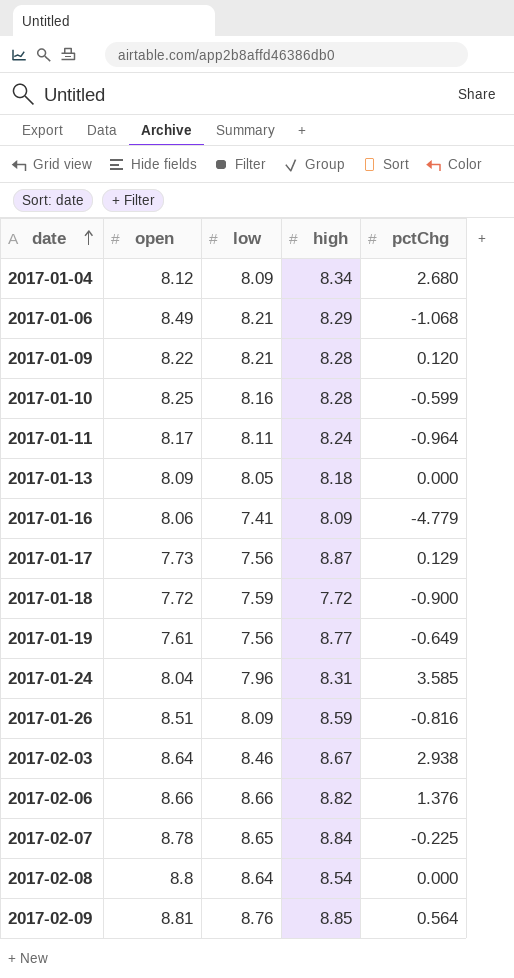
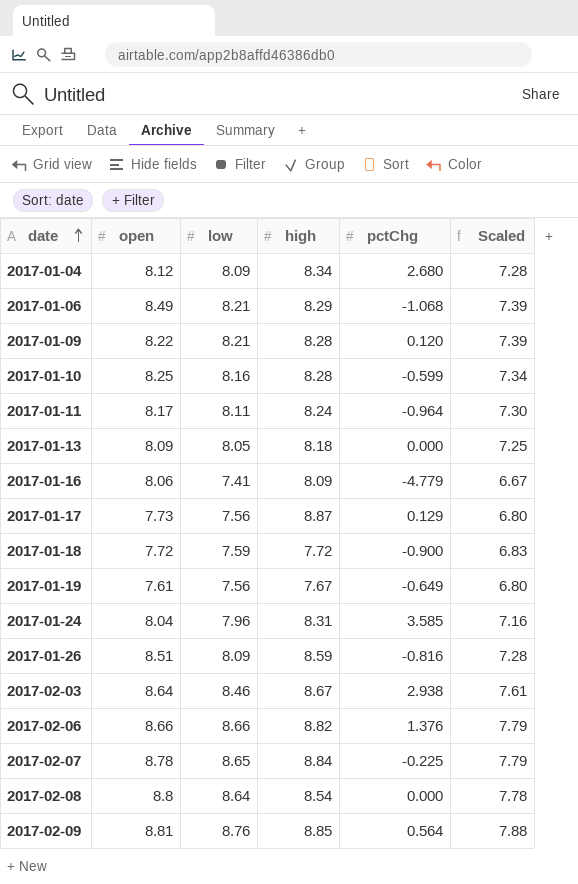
column Scaled | formula: none -> [low] * 0.9
2017-01-19 | high: 8.77 -> 7.67

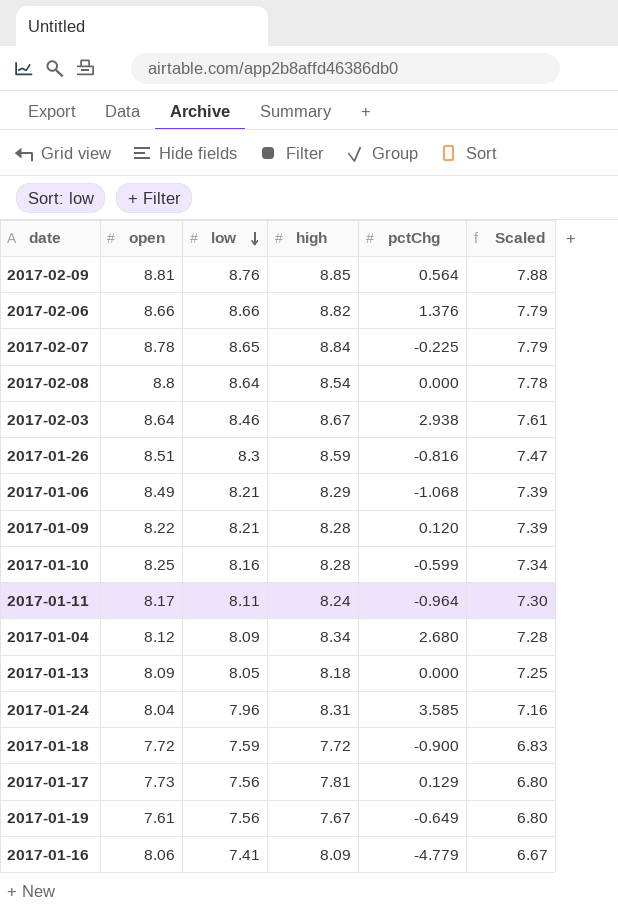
row order: date ascending -> low descending
2017-01-26 | low: 8.09 -> 8.3
2017-01-26 | Scaled: 7.28 -> 7.47
2017-01-17 | high: 8.87 -> 7.81

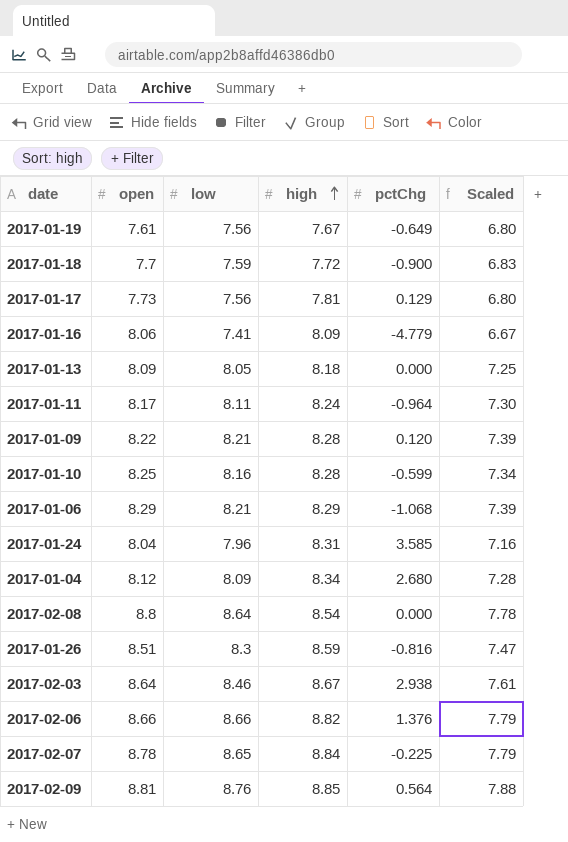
row order: low descending -> high ascending
2017-01-18 | open: 7.72 -> 7.7
2017-01-06 | open: 8.49 -> 8.29

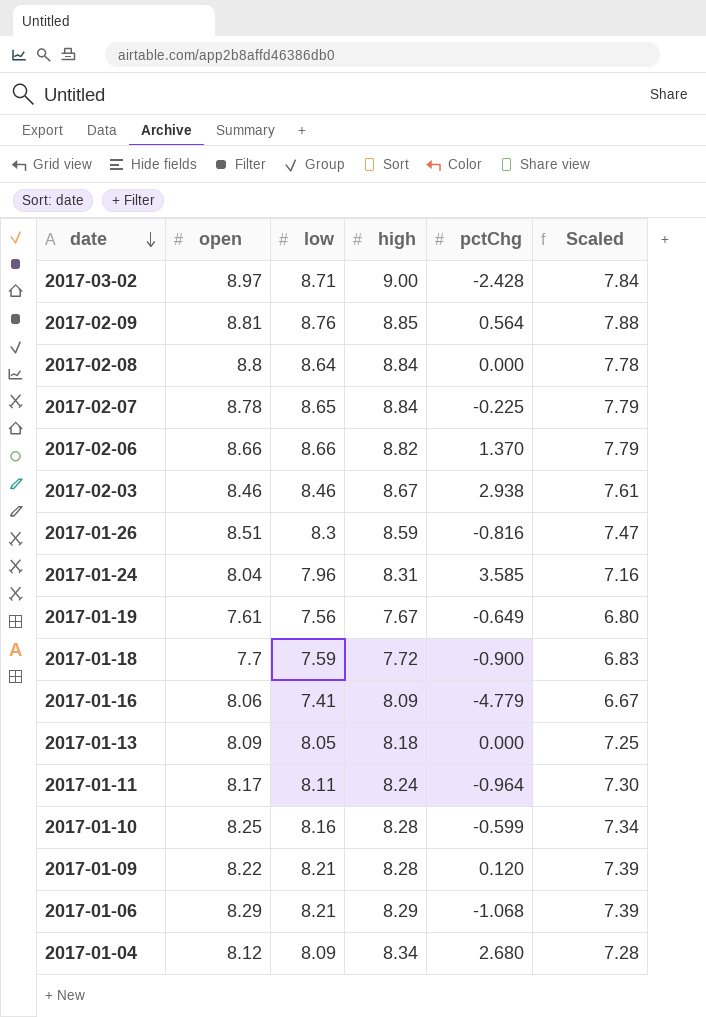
row order: high ascending -> date descending
row 2017-01-17: 7.73 | 7.56 | 7.81 | 0.129 | 6.80 -> none
row 2017-03-02: none -> 8.97 | 8.71 | 9.00 | -2.428 | 7.84
2017-02-08 | high: 8.54 -> 8.84
2017-02-06 | pctChg: 1.376 -> 1.370
2017-02-03 | open: 8.64 -> 8.46

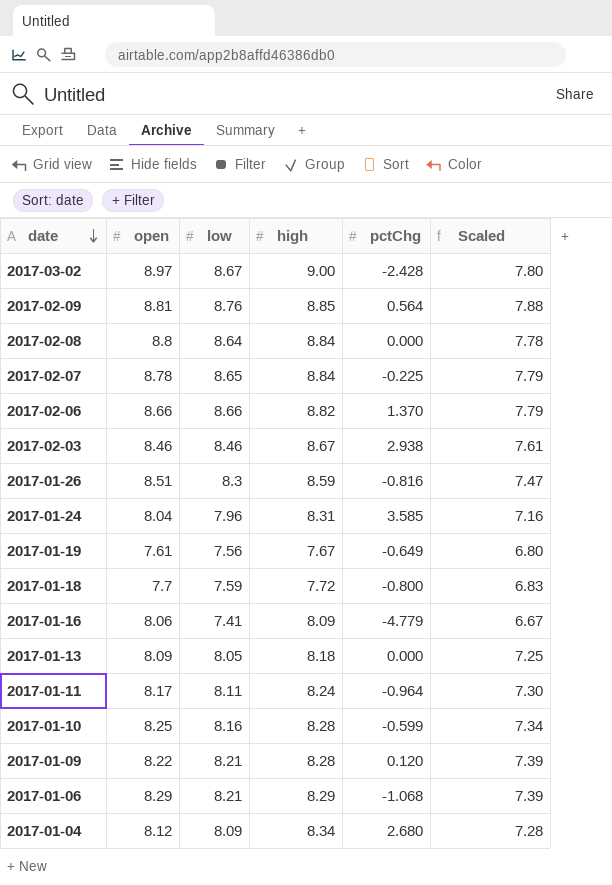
2017-03-02 | low: 8.71 -> 8.67
2017-03-02 | Scaled: 7.84 -> 7.80
2017-01-18 | pctChg: -0.900 -> -0.800

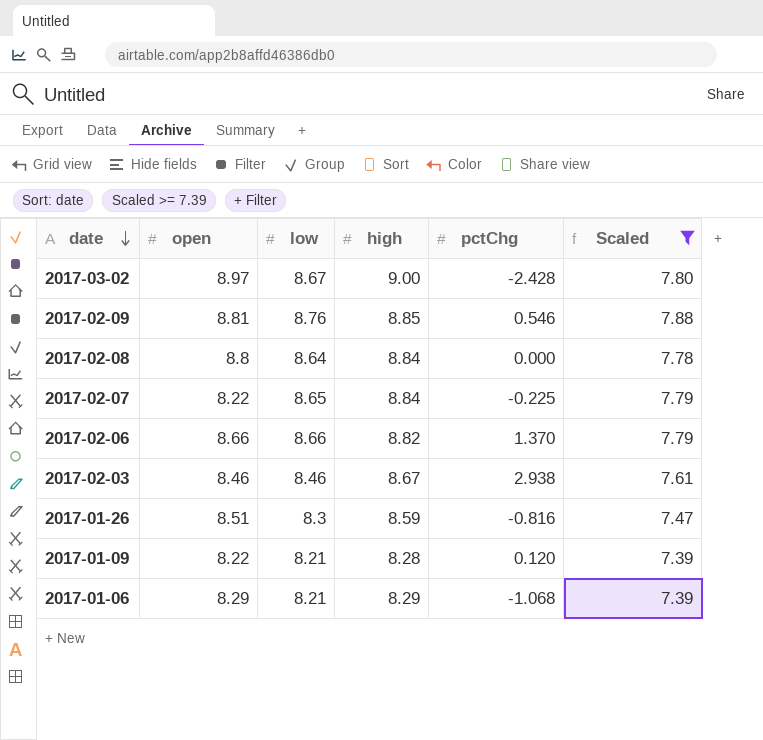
filter: none -> Scaled >= 7.39
2017-02-09 | pctChg: 0.564 -> 0.546
2017-02-07 | open: 8.78 -> 8.22

